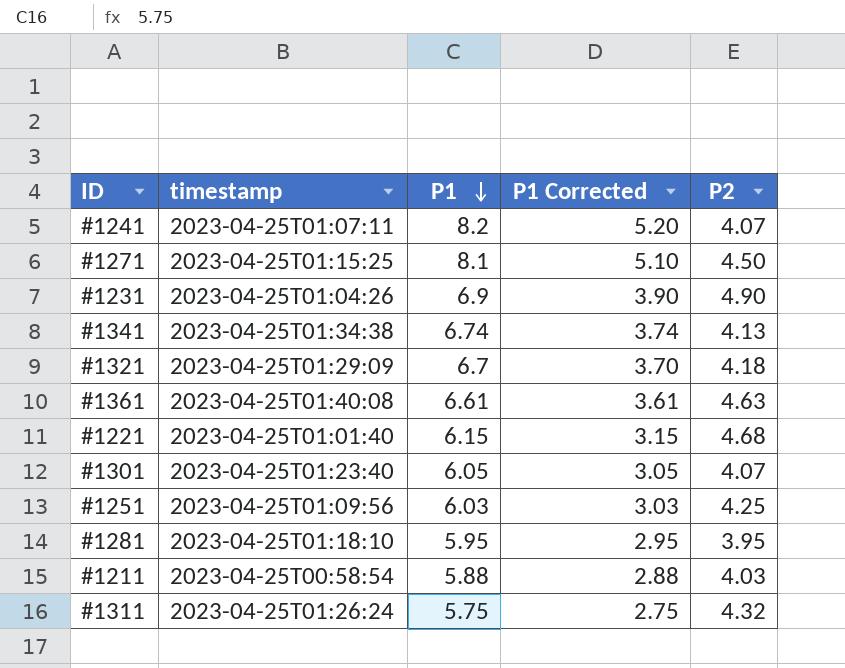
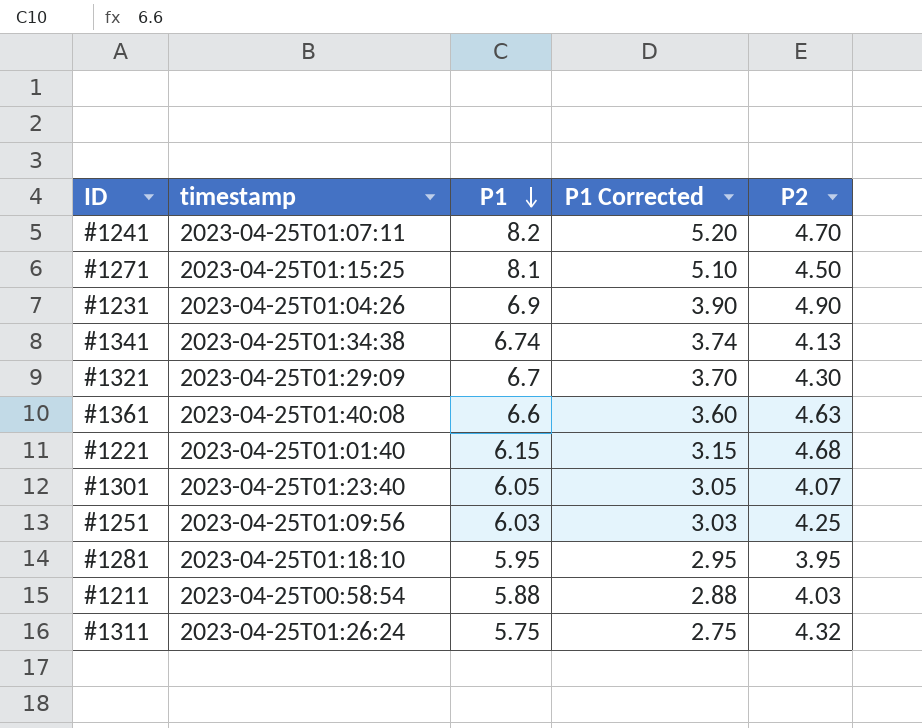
#1241 | P2: 4.07 -> 4.70
#1321 | P2: 4.18 -> 4.30
#1361 | P1: 6.61 -> 6.6
#1361 | P1 Corrected: 3.61 -> 3.60

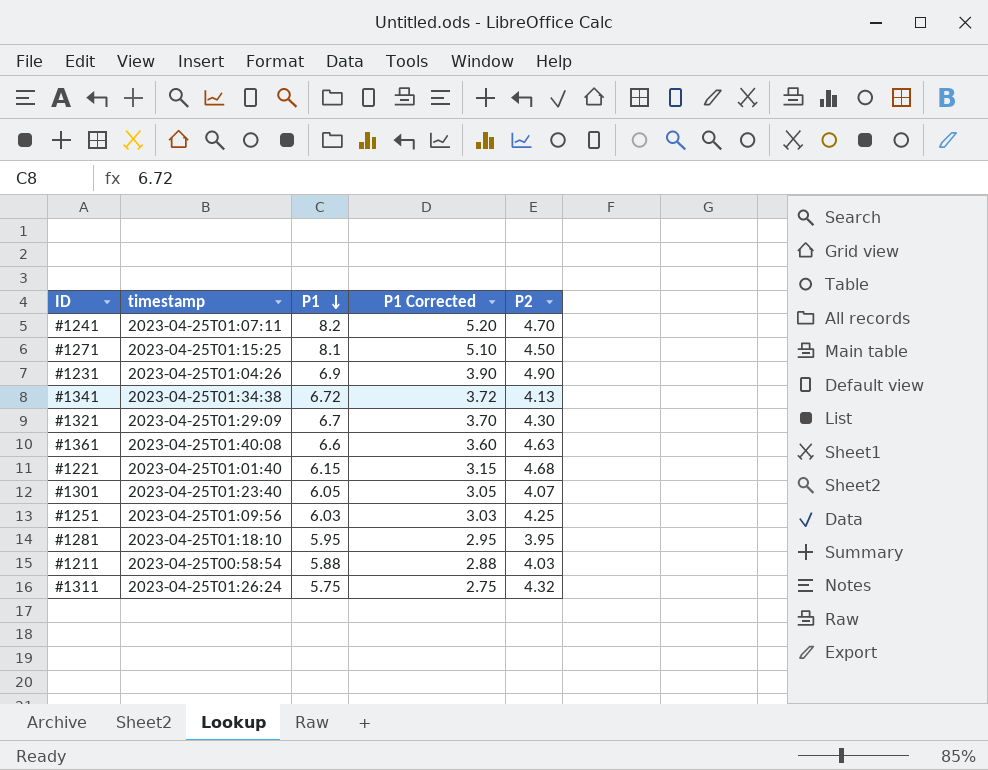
#1341 | P1: 6.74 -> 6.72
#1341 | P1 Corrected: 3.74 -> 3.72

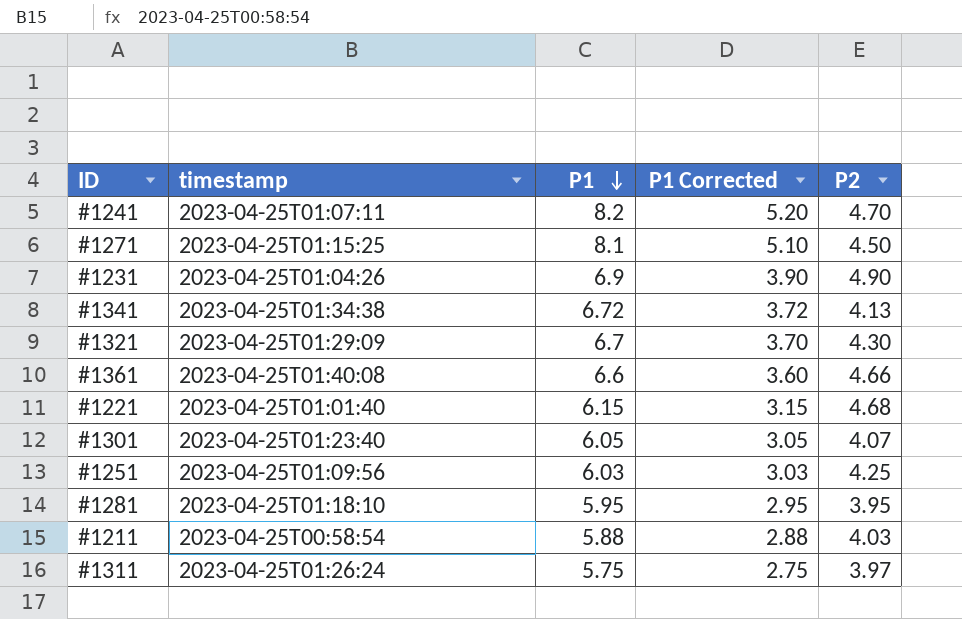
#1361 | P2: 4.63 -> 4.66
#1311 | P2: 4.32 -> 3.97

